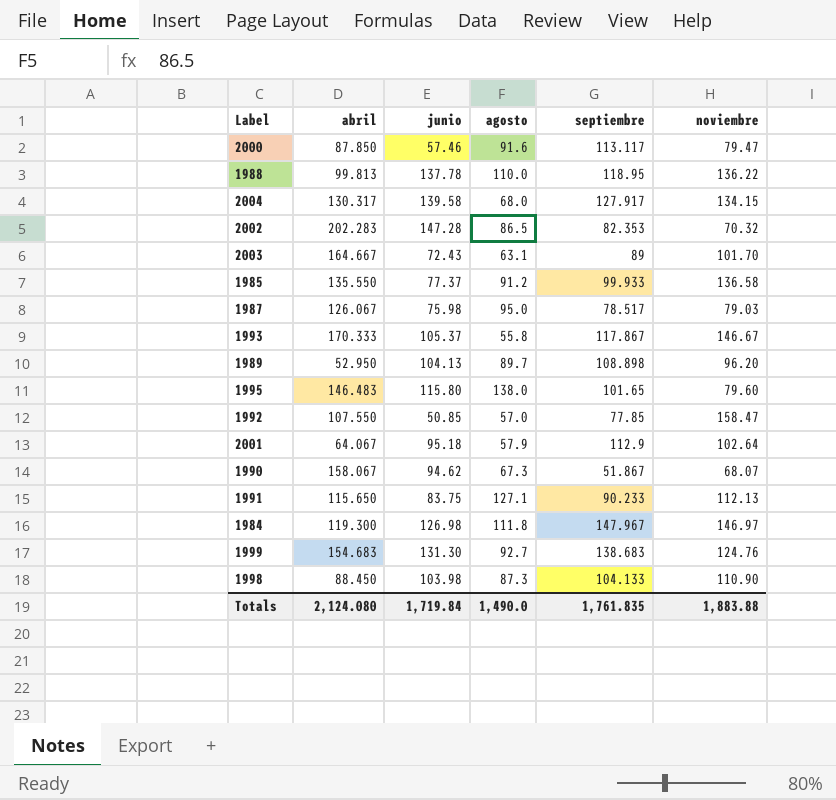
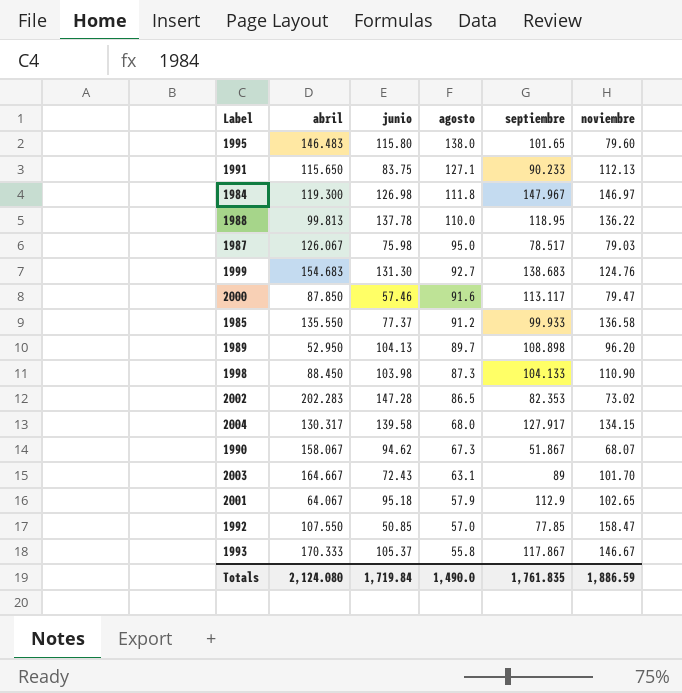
row order: none -> agosto descending
2002 | noviembre: 70.32 -> 73.02
2001 | noviembre: 102.64 -> 102.65
Totals | noviembre: 1,883.88 -> 1,886.59

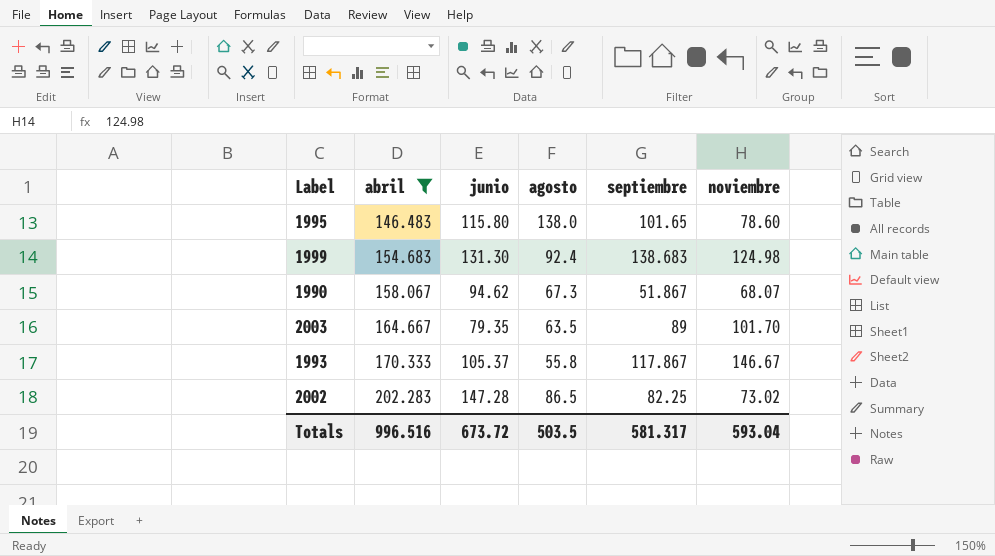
filter: none -> abril >= 146.483
row order: agosto descending -> abril ascending
1995 | noviembre: 79.60 -> 78.60
1999 | agosto: 92.7 -> 92.4
1999 | noviembre: 124.76 -> 124.98
2003 | junio: 72.43 -> 79.35
2003 | agosto: 63.1 -> 63.5
2002 | septiembre: 82.353 -> 82.25
Totals | abril: 2,124.080 -> 996.516
Totals | junio: 1,719.84 -> 673.72
Totals | agosto: 1,490.0 -> 503.5
Totals | septiembre: 1,761.835 -> 581.317
Totals | noviembre: 1,886.59 -> 593.04

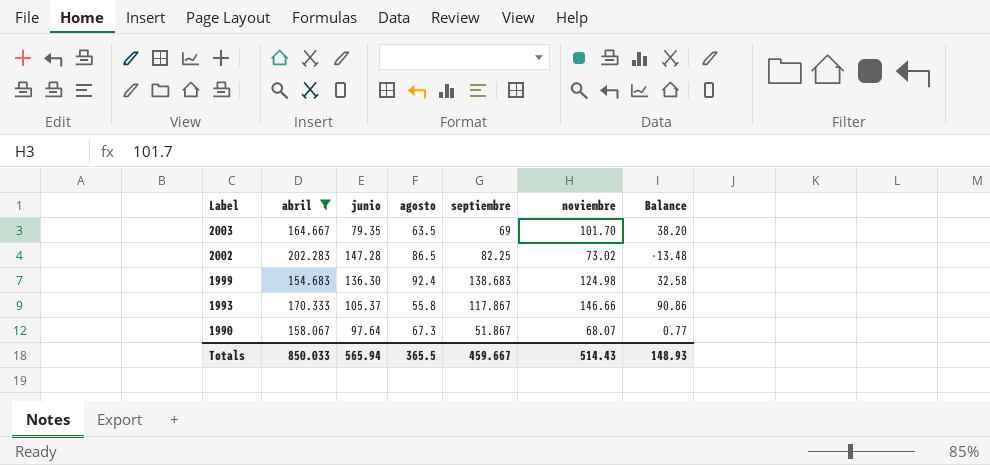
row order: abril ascending -> Label descending
column Balance | formula: none -> [noviembre] - [agosto]
row 1995: 146.483 | 115.80 | 138.0 | 101.65 | 78.60 -> none
2003 | septiembre: 89 -> 69
1999 | junio: 131.30 -> 136.30
1993 | noviembre: 146.67 -> 146.66
1990 | junio: 94.62 -> 97.64
Totals | abril: 996.516 -> 850.033
Totals | junio: 673.72 -> 565.94
Totals | agosto: 503.5 -> 365.5
Totals | septiembre: 581.317 -> 459.667
Totals | noviembre: 593.04 -> 514.43

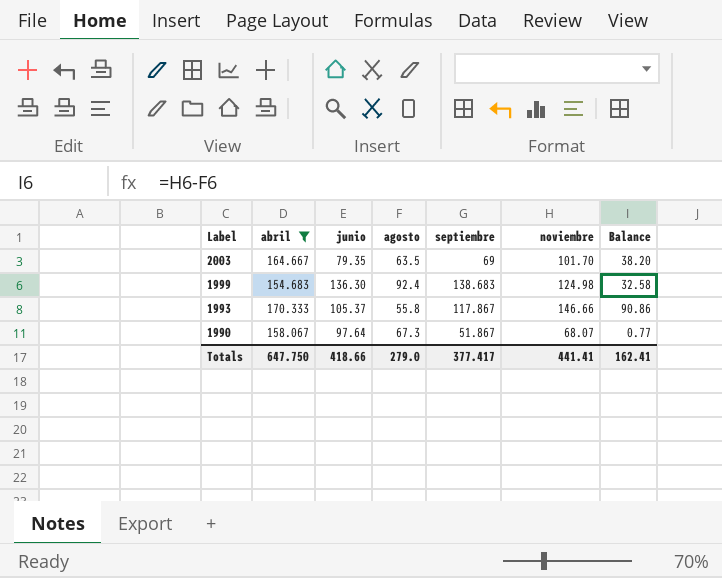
row 2002: 202.283 | 147.28 | 86.5 | 82.25 | 73.02 | -13.48 -> none
Totals | abril: 850.033 -> 647.750
Totals | junio: 565.94 -> 418.66
Totals | agosto: 365.5 -> 279.0
Totals | septiembre: 459.667 -> 377.417
Totals | noviembre: 514.43 -> 441.41
Totals | Balance: 148.93 -> 162.41

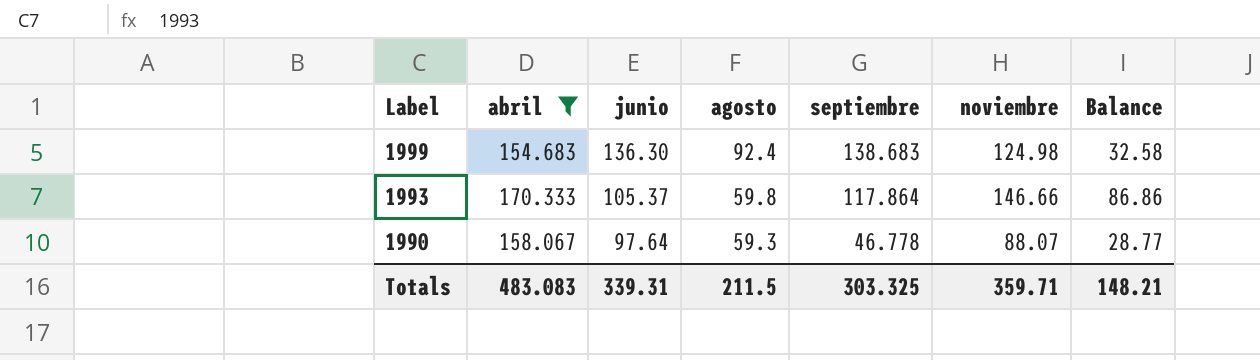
row 2003: 164.667 | 79.35 | 63.5 | 69 | 101.70 | 38.20 -> none
1993 | agosto: 55.8 -> 59.8
1993 | septiembre: 117.867 -> 117.864
1993 | Balance: 90.86 -> 86.86
1990 | agosto: 67.3 -> 59.3
1990 | septiembre: 51.867 -> 46.778
1990 | noviembre: 68.07 -> 88.07
1990 | Balance: 0.77 -> 28.77
Totals | abril: 647.750 -> 483.083
Totals | junio: 418.66 -> 339.31
Totals | agosto: 279.0 -> 211.5
Totals | septiembre: 377.417 -> 303.325
Totals | noviembre: 441.41 -> 359.71
Totals | Balance: 162.41 -> 148.21

